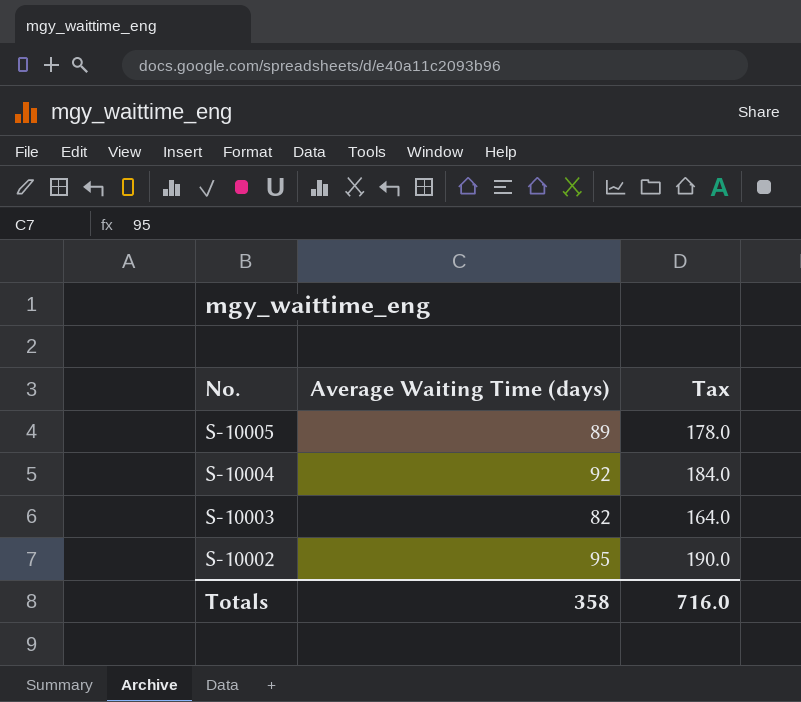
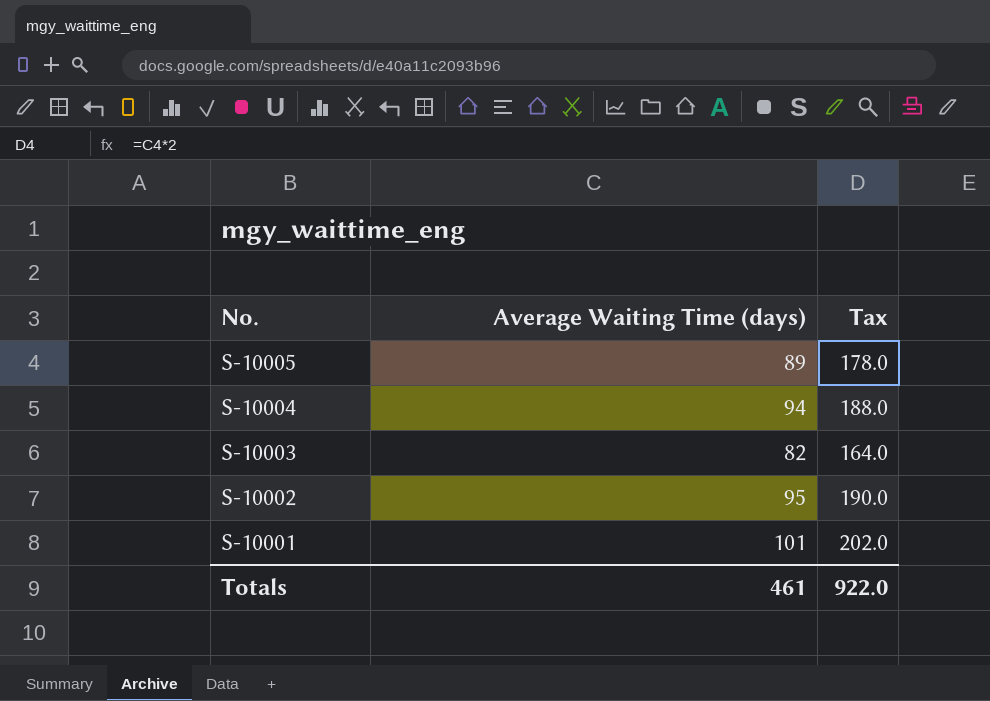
S-10004 | Average Waiting Time (days): 92 -> 94
S-10004 | Tax: 184.0 -> 188.0
row S-10001: none -> 101 | 202.0
Totals | Average Waiting Time (days): 358 -> 461
Totals | Tax: 716.0 -> 922.0

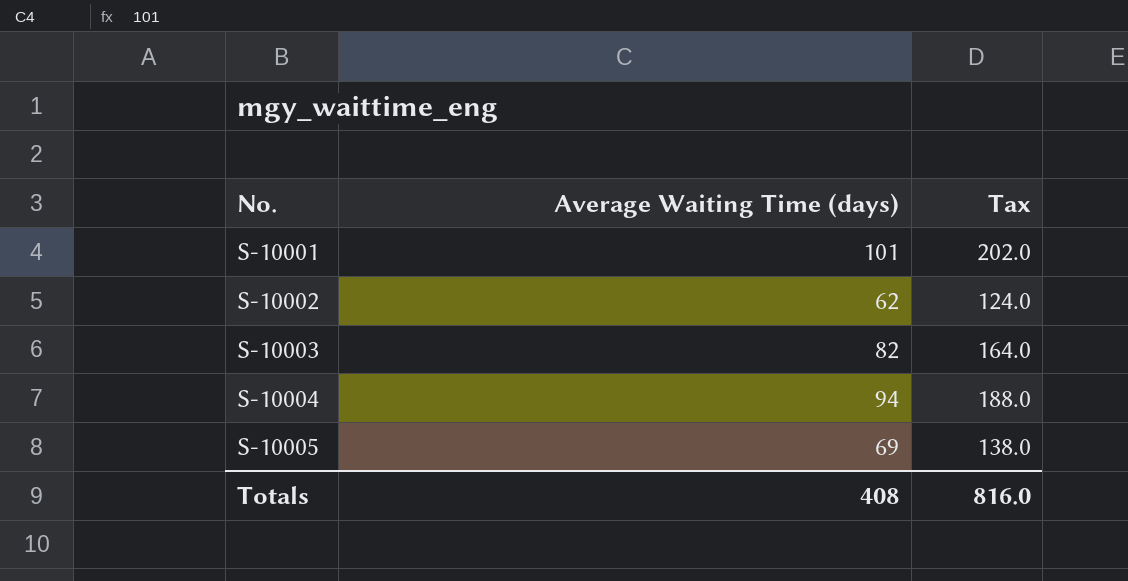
row order: No. descending -> No. ascending
S-10002 | Average Waiting Time (days): 95 -> 62
S-10002 | Tax: 190.0 -> 124.0
S-10005 | Average Waiting Time (days): 89 -> 69
S-10005 | Tax: 178.0 -> 138.0
Totals | Average Waiting Time (days): 461 -> 408
Totals | Tax: 922.0 -> 816.0

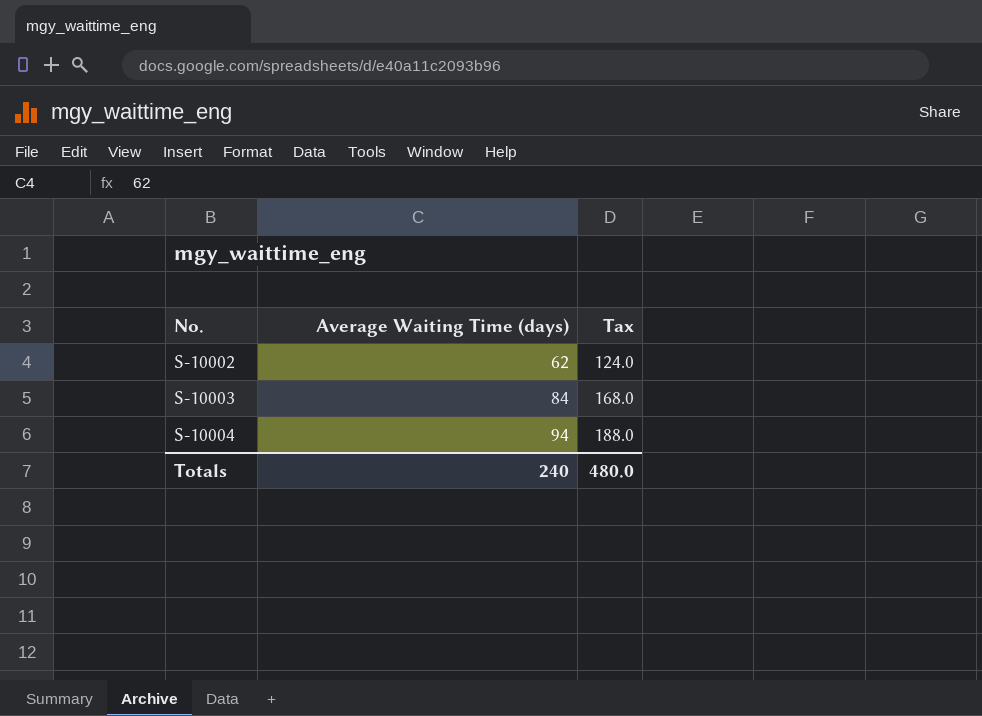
row S-10001: 101 | 202.0 -> none
row S-10005: 69 | 138.0 -> none
S-10003 | Average Waiting Time (days): 82 -> 84
S-10003 | Tax: 164.0 -> 168.0
Totals | Average Waiting Time (days): 408 -> 240
Totals | Tax: 816.0 -> 480.0

